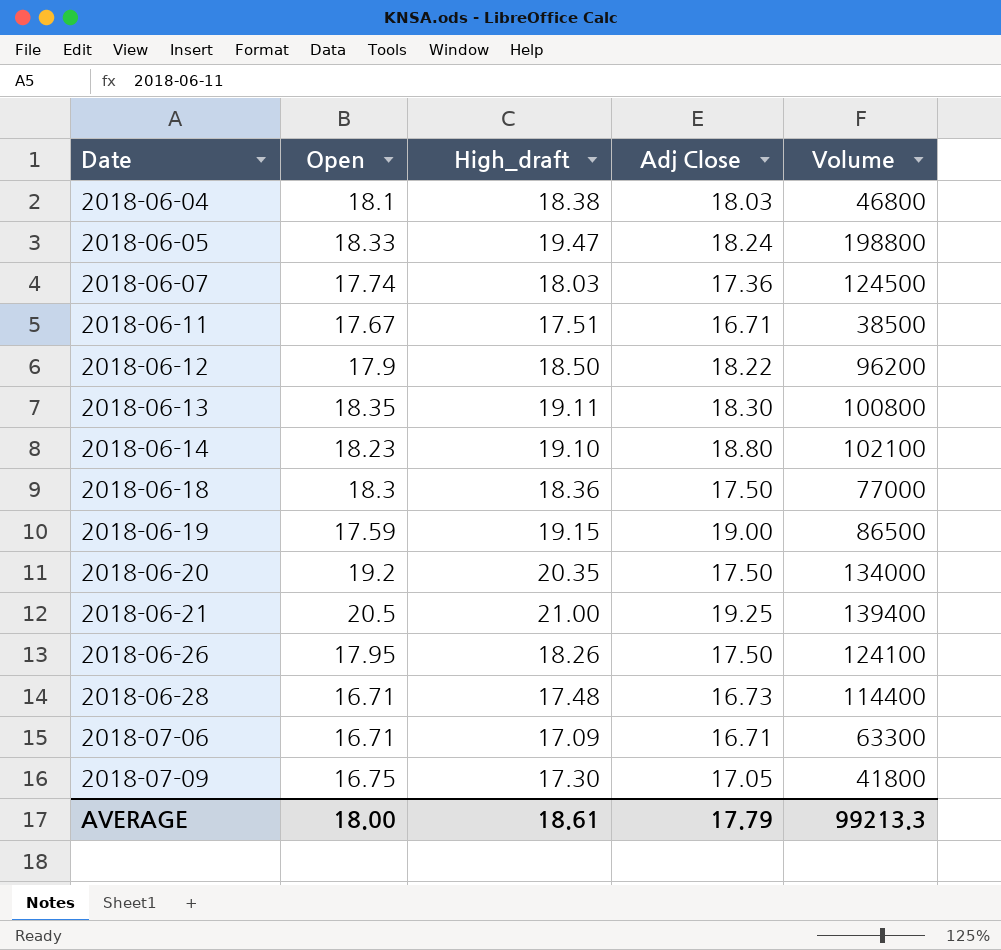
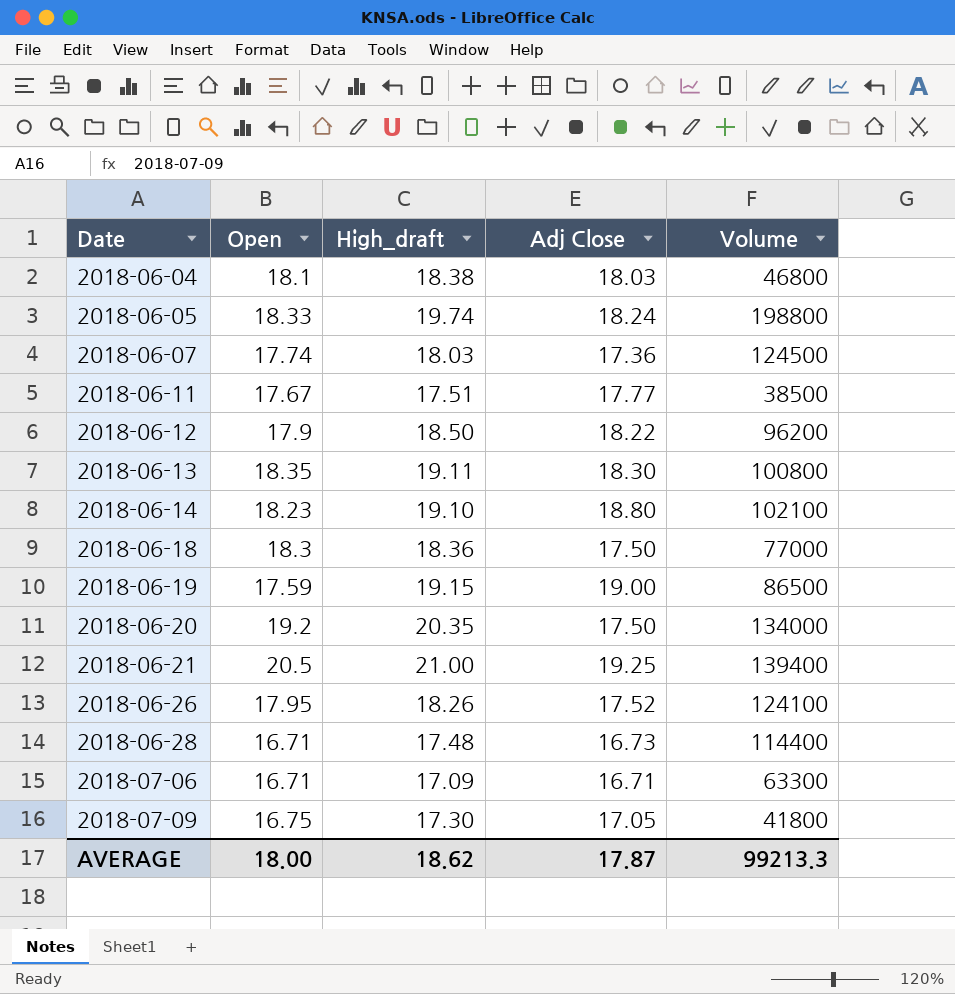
2018-06-05 | High_draft: 19.47 -> 19.74
2018-06-11 | Adj Close: 16.71 -> 17.77
2018-06-26 | Adj Close: 17.50 -> 17.52
AVERAGE | High_draft: 18.61 -> 18.62
AVERAGE | Adj Close: 17.79 -> 17.87

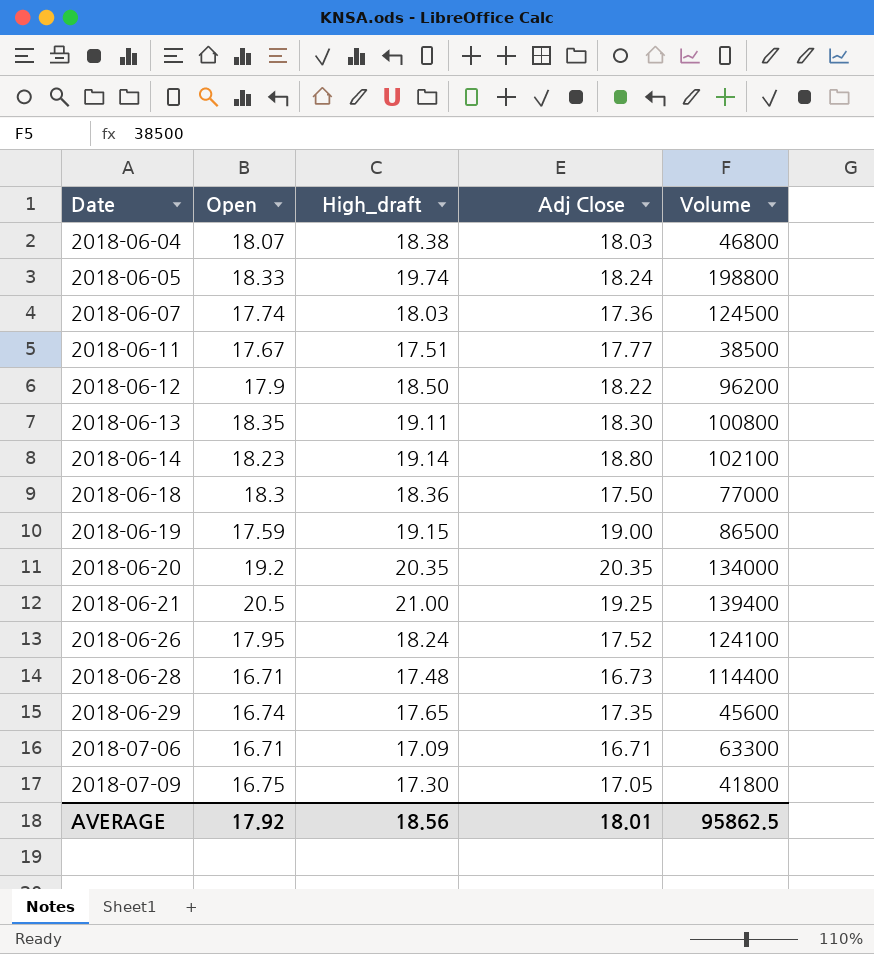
2018-06-04 | Open: 18.1 -> 18.07
2018-06-14 | High_draft: 19.10 -> 19.14
2018-06-20 | Adj Close: 17.50 -> 20.35
2018-06-26 | High_draft: 18.26 -> 18.24
row 2018-06-29: none -> 16.74 | 17.65 | 17.35 | 45600
AVERAGE | Open: 18.00 -> 17.92
AVERAGE | High_draft: 18.62 -> 18.56
AVERAGE | Adj Close: 17.87 -> 18.01
AVERAGE | Volume: 99213.3 -> 95862.5

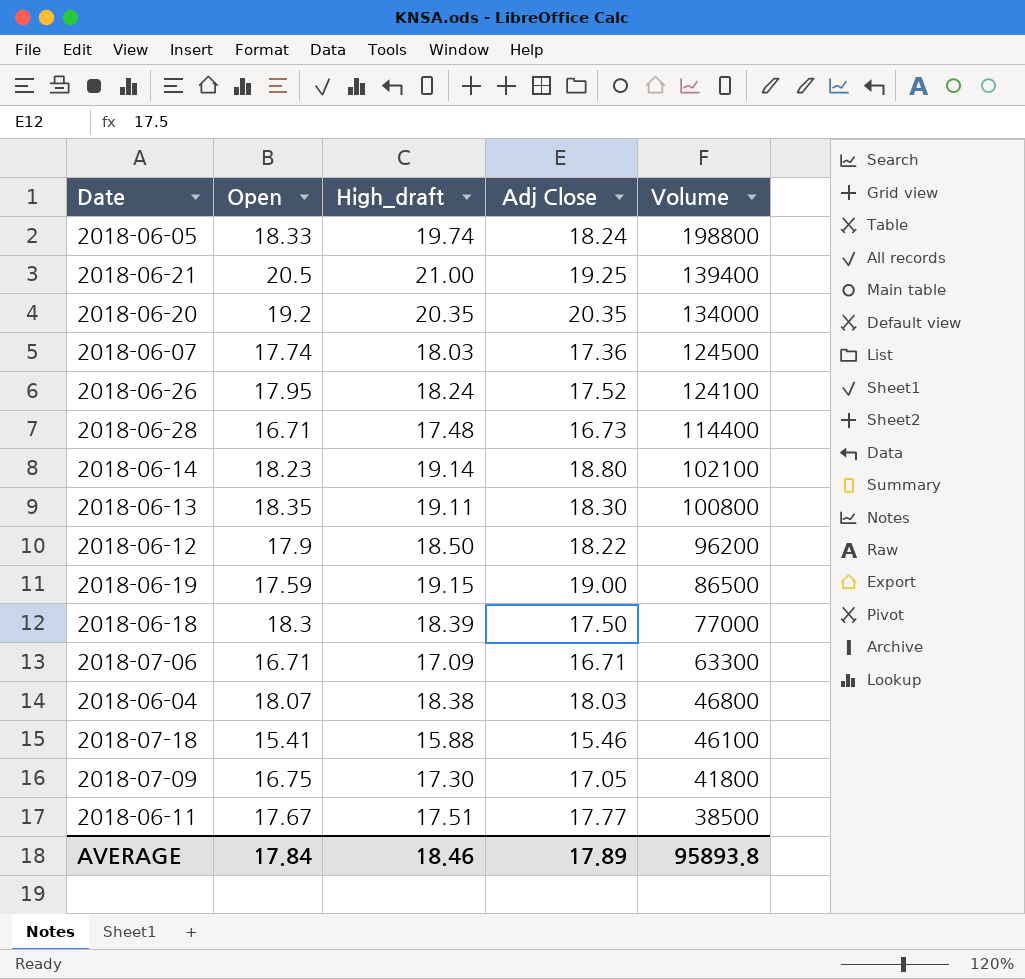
row order: Date ascending -> Volume descending
row 2018-06-29: 16.74 | 17.65 | 17.35 | 45600 -> none
2018-06-18 | High_draft: 18.36 -> 18.39
row 2018-07-18: none -> 15.41 | 15.88 | 15.46 | 46100
AVERAGE | Open: 17.92 -> 17.84
AVERAGE | High_draft: 18.56 -> 18.46
AVERAGE | Adj Close: 18.01 -> 17.89
AVERAGE | Volume: 95862.5 -> 95893.8

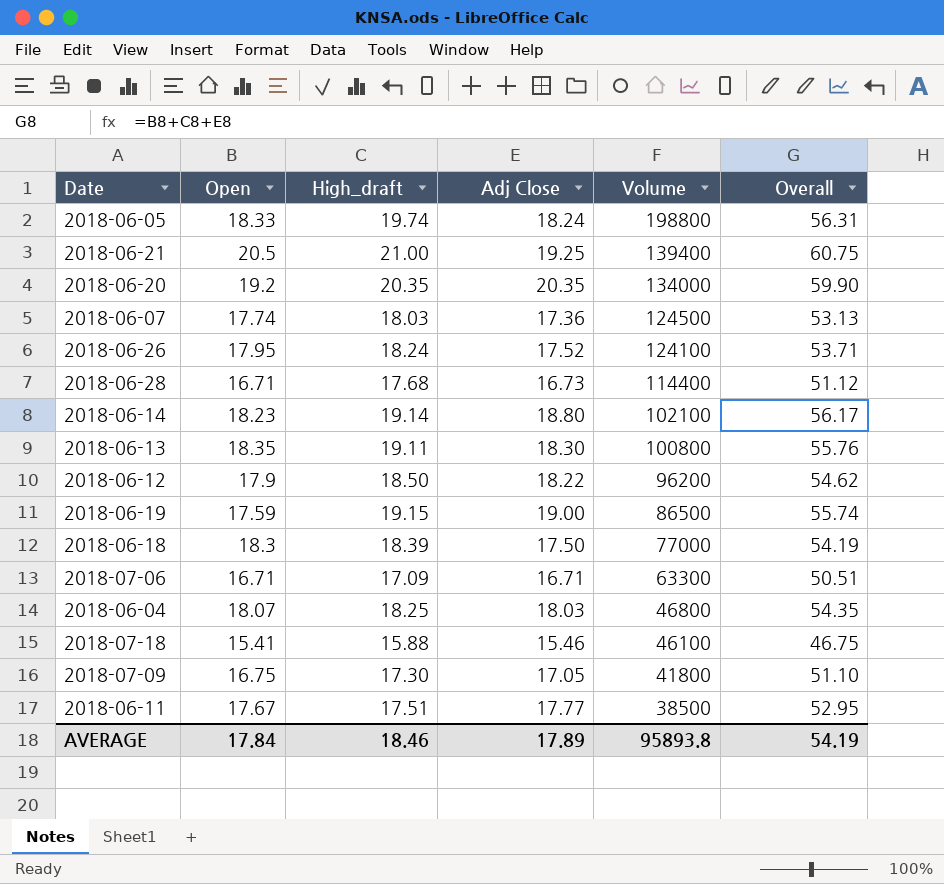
column Overall | formula: none -> [Open] + [High_draft] + [Adj Close]
2018-06-28 | High_draft: 17.48 -> 17.68
2018-06-04 | High_draft: 18.38 -> 18.25

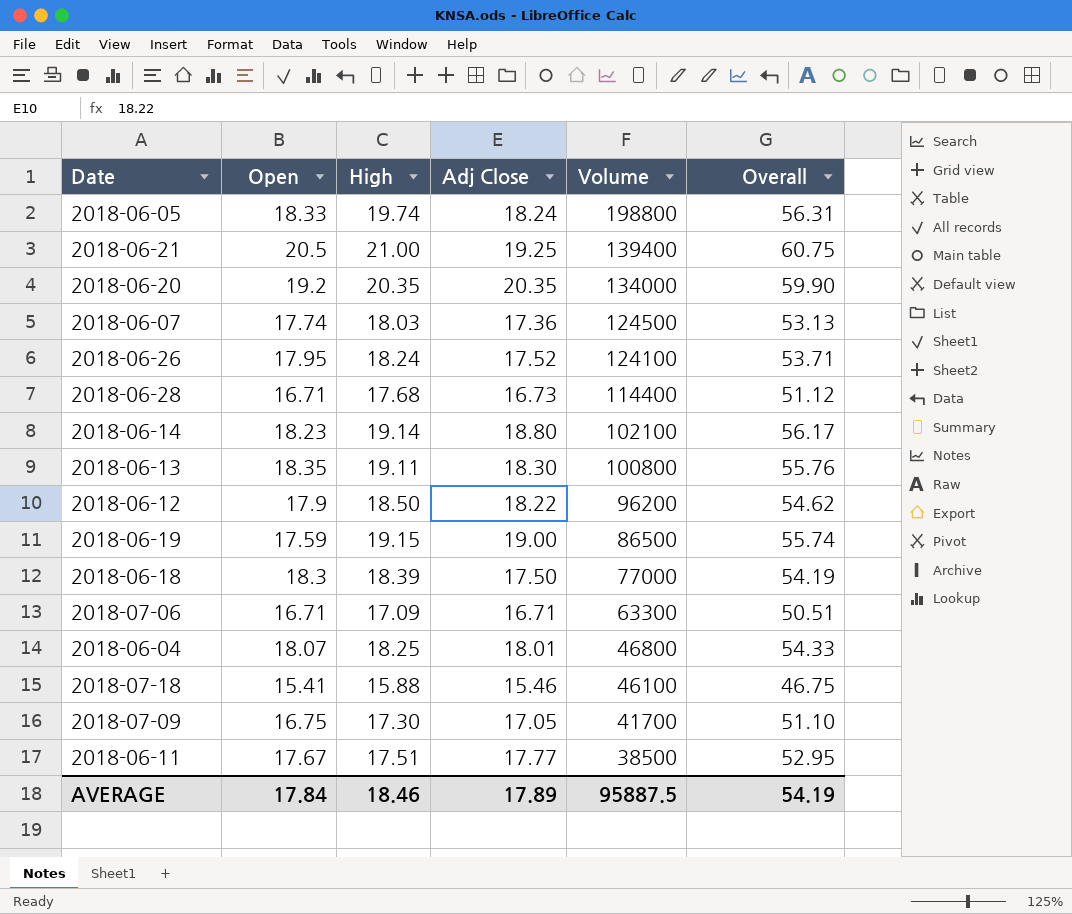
column name: High_draft -> High
2018-06-04 | Adj Close: 18.03 -> 18.01
2018-06-04 | Overall: 54.35 -> 54.33
2018-07-09 | Volume: 41800 -> 41700
AVERAGE | Volume: 95893.8 -> 95887.5

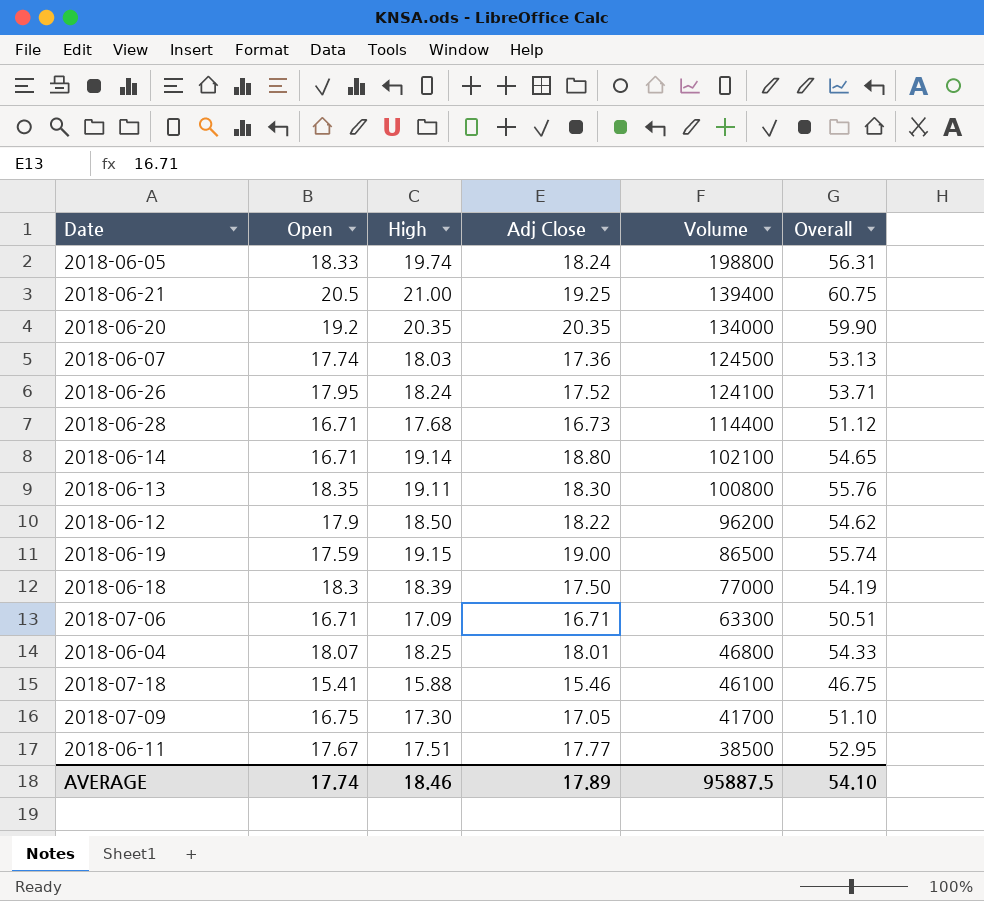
2018-06-14 | Open: 18.23 -> 16.71
2018-06-14 | Overall: 56.17 -> 54.65
AVERAGE | Open: 17.84 -> 17.74
AVERAGE | Overall: 54.19 -> 54.10

